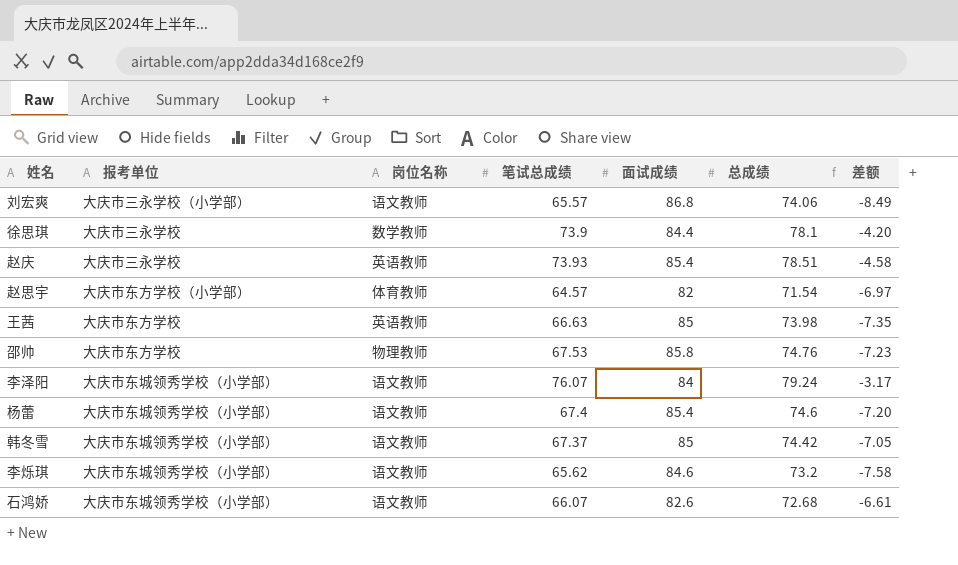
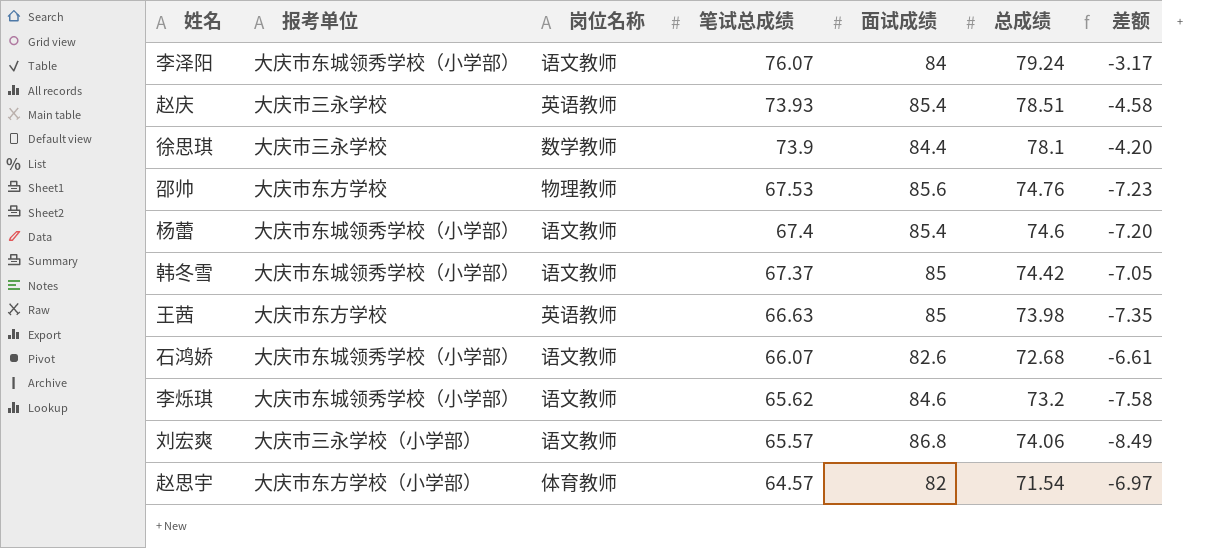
row order: none -> 笔试总成绩 descending
邵帅 | 面试成绩: 85.8 -> 85.6

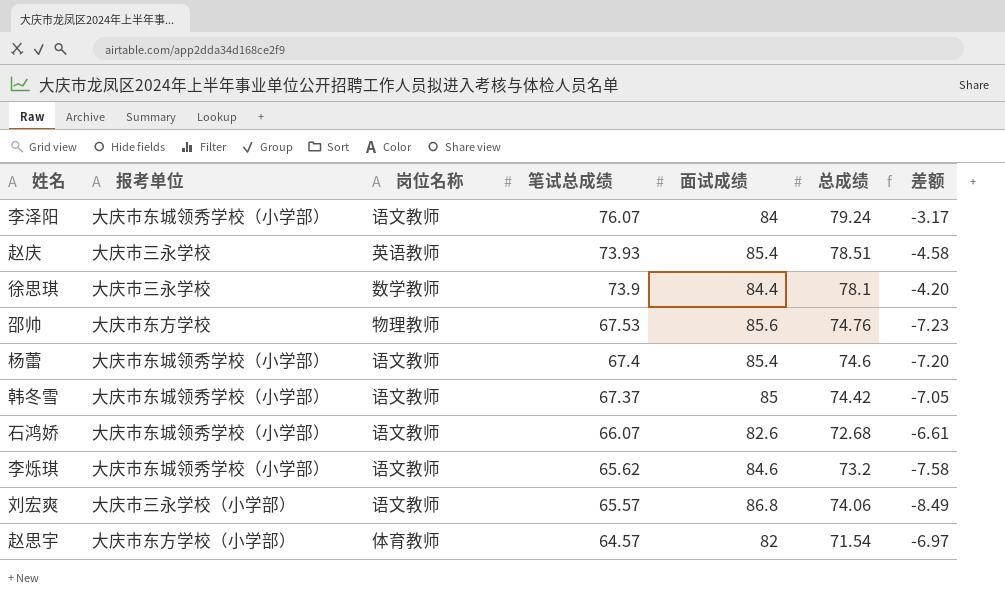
row 王茜: 大庆市东方学校 | 英语教师 | 66.63 | 85 | 73.98 | -7.35 -> none

